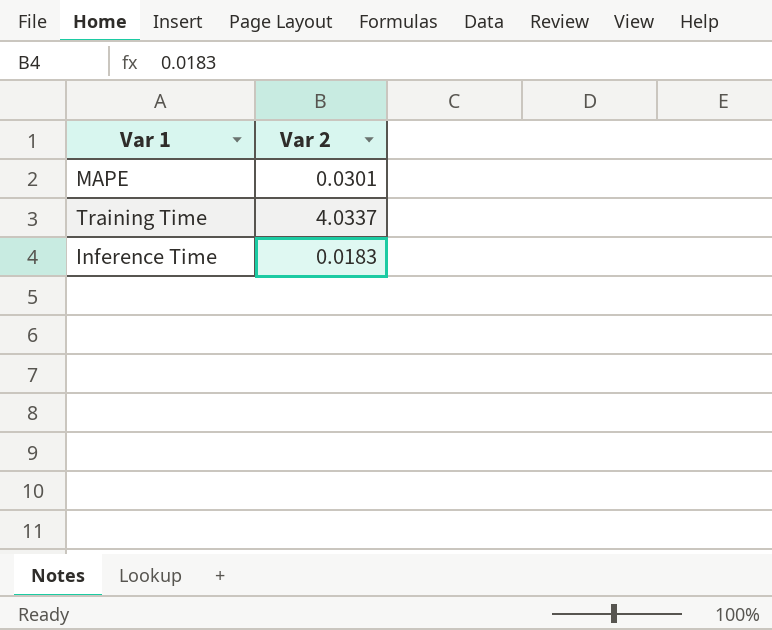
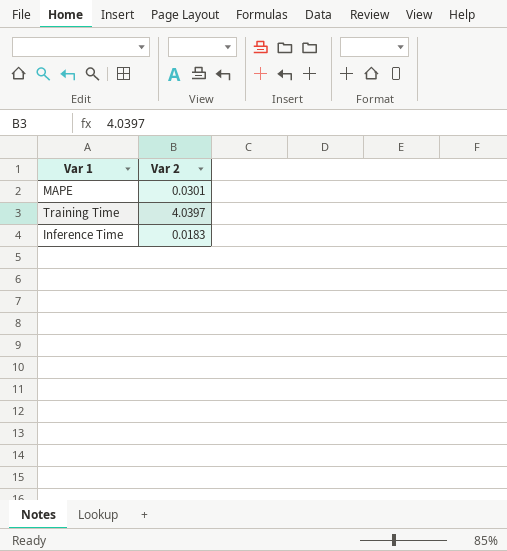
Training Time | Var 2: 4.0337 -> 4.0397

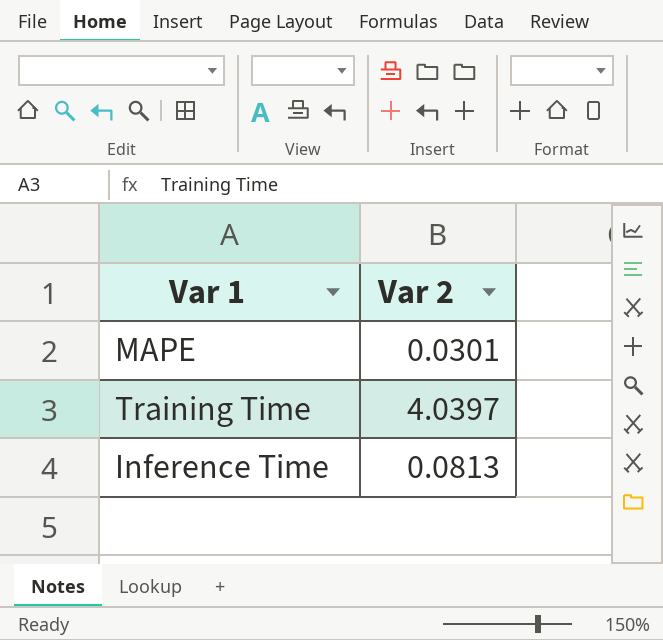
Inference Time | Var 2: 0.0183 -> 0.0813

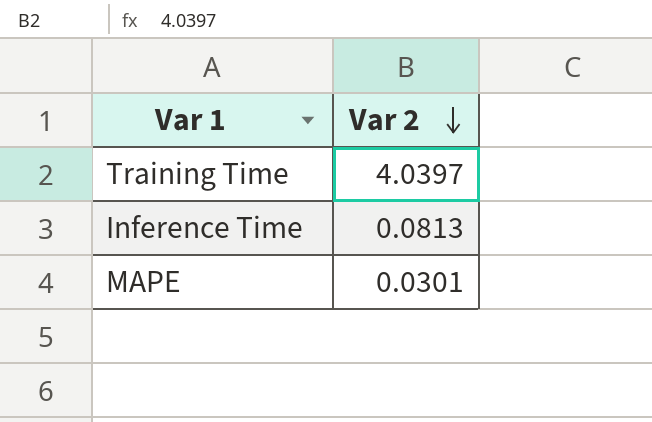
row order: none -> Var 2 descending

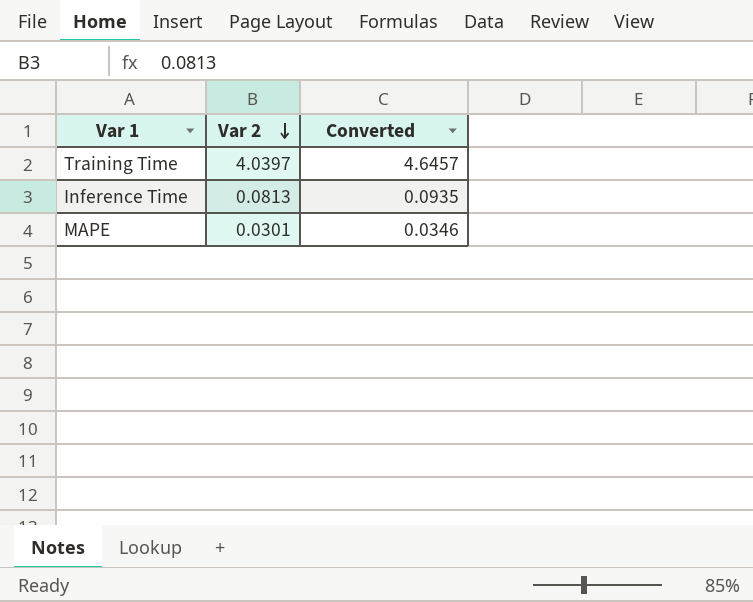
column Converted | formula: none -> [Var 2] * 1.15

